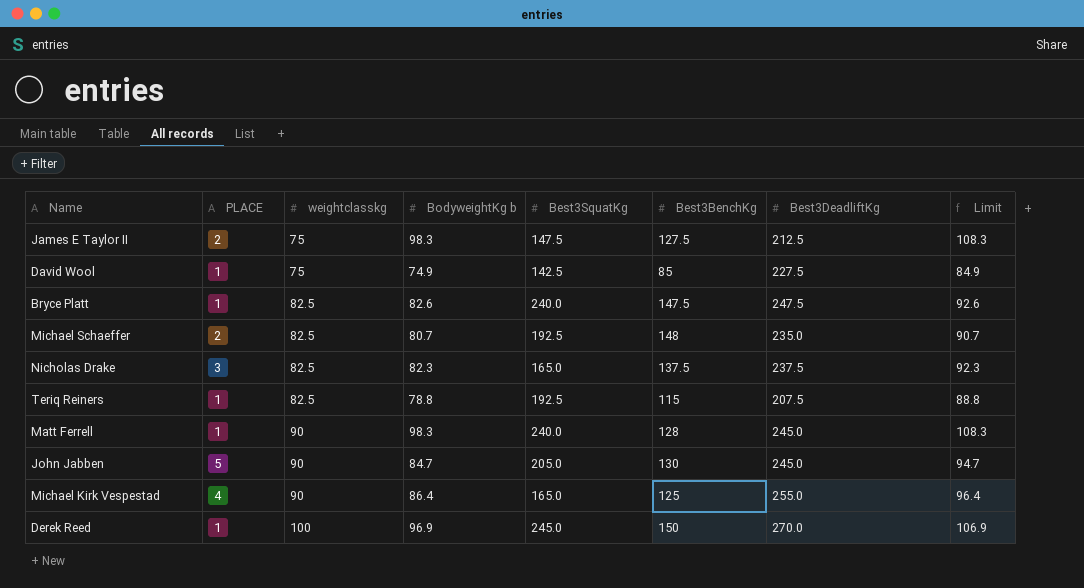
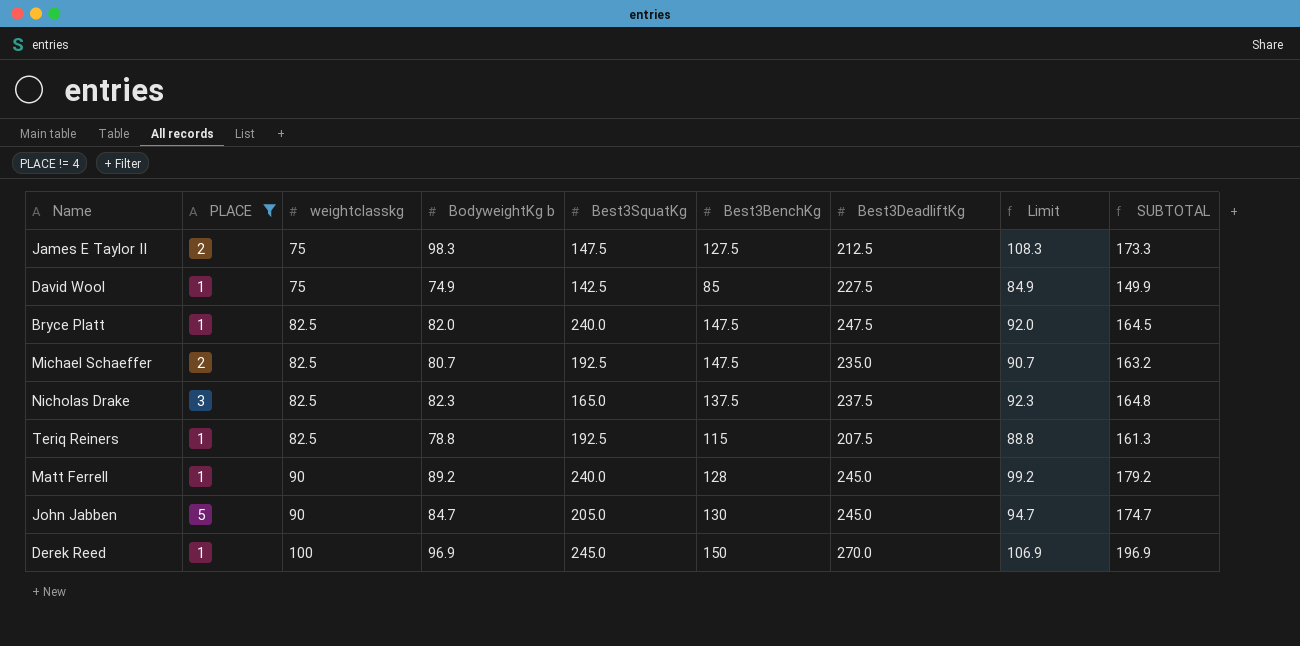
filter: none -> PLACE != 4
column SUBTOTAL | formula: none -> [weightclasskg] + [BodyweightKg b]
Bryce Platt | BodyweightKg b: 82.6 -> 82.0
Bryce Platt | Limit: 92.6 -> 92.0
Michael Schaeffer | Best3BenchKg: 148 -> 147.5
Matt Ferrell | BodyweightKg b: 98.3 -> 89.2
Matt Ferrell | Limit: 108.3 -> 99.2

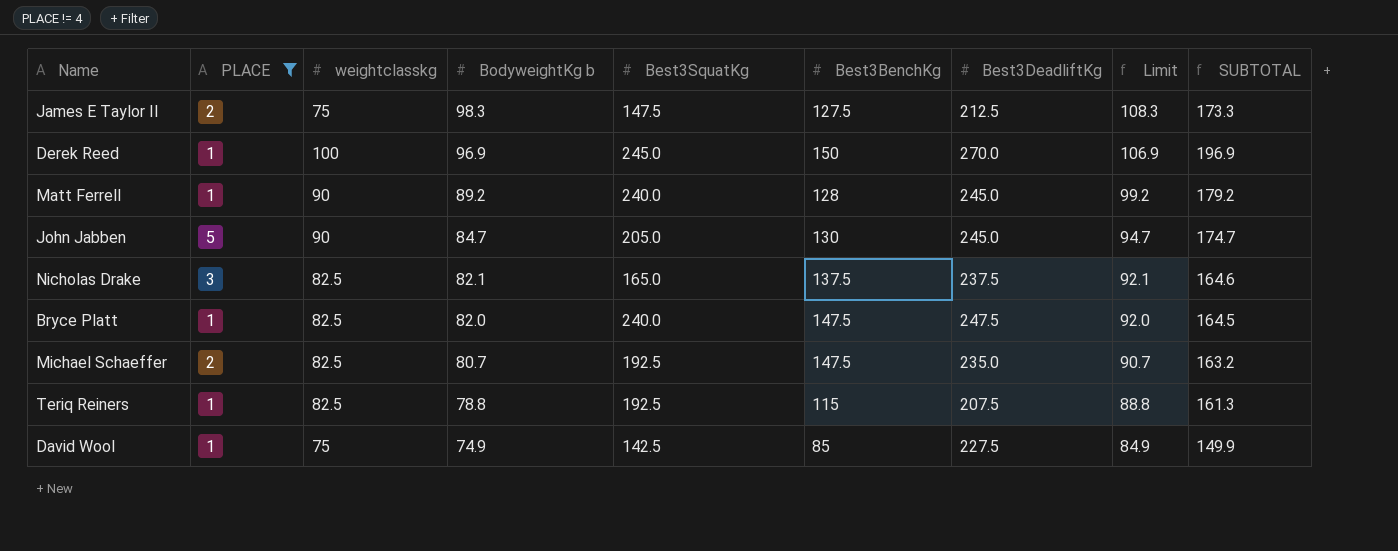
row order: weightclasskg ascending -> BodyweightKg b descending
Nicholas Drake | BodyweightKg b: 82.3 -> 82.1
Nicholas Drake | Limit: 92.3 -> 92.1
Nicholas Drake | SUBTOTAL: 164.8 -> 164.6

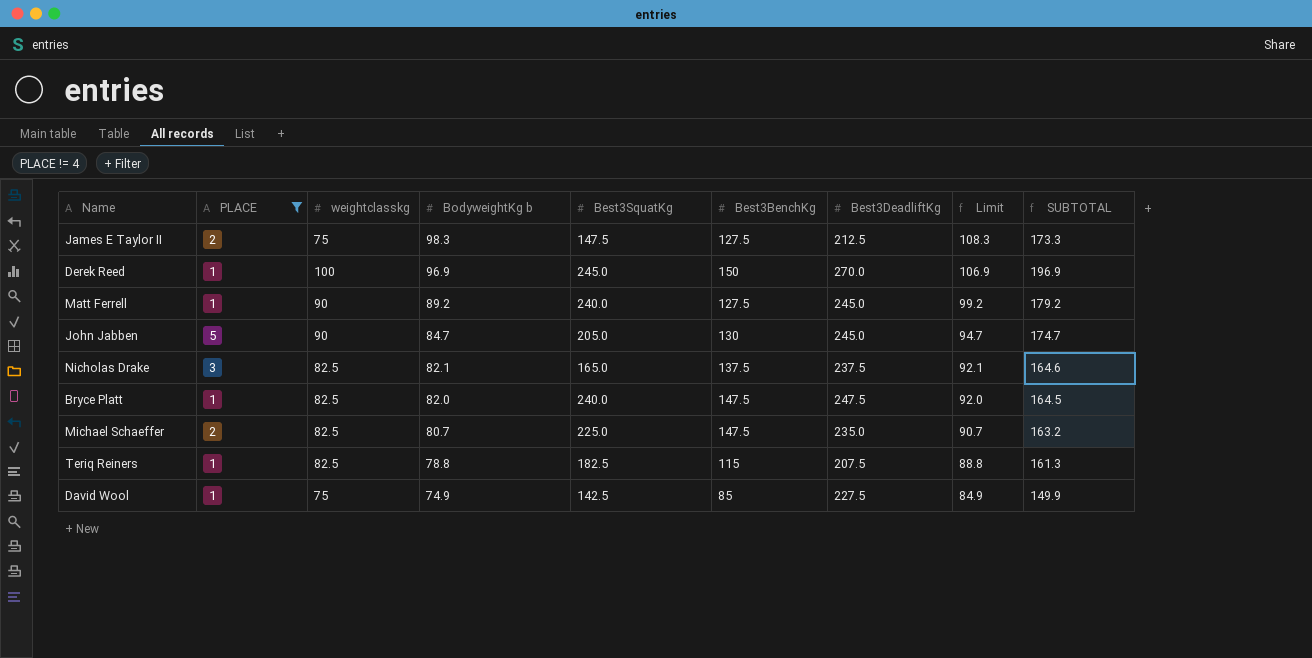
Matt Ferrell | Best3BenchKg: 128 -> 127.5
Michael Schaeffer | Best3SquatKg: 192.5 -> 225.0
Teriq Reiners | Best3SquatKg: 192.5 -> 182.5

